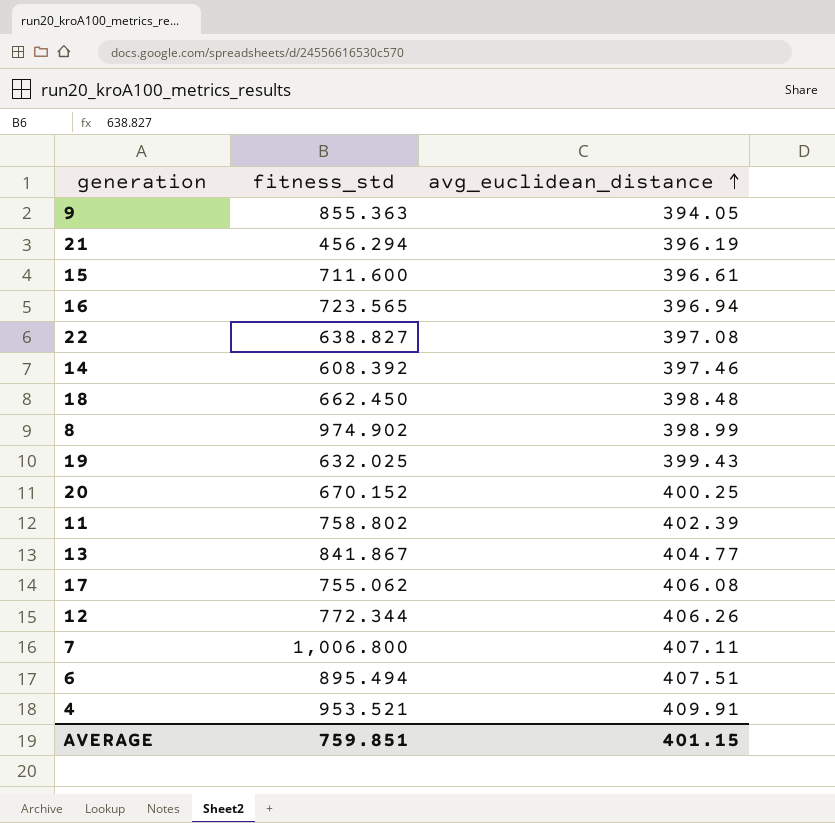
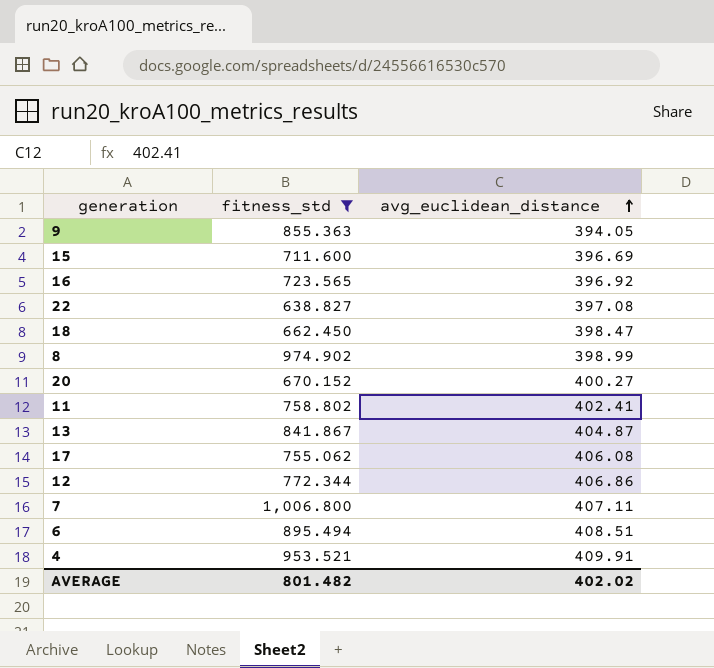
filter: none -> fitness_std >= 638.827
15 | avg_euclidean_distance: 396.61 -> 396.69
16 | avg_euclidean_distance: 396.94 -> 396.92
18 | avg_euclidean_distance: 398.48 -> 398.47
20 | avg_euclidean_distance: 400.25 -> 400.27
11 | avg_euclidean_distance: 402.39 -> 402.41
13 | avg_euclidean_distance: 404.77 -> 404.87
12 | avg_euclidean_distance: 406.26 -> 406.86
6 | avg_euclidean_distance: 407.51 -> 408.51
AVERAGE | fitness_std: 759.851 -> 801.482
AVERAGE | avg_euclidean_distance: 401.15 -> 402.02

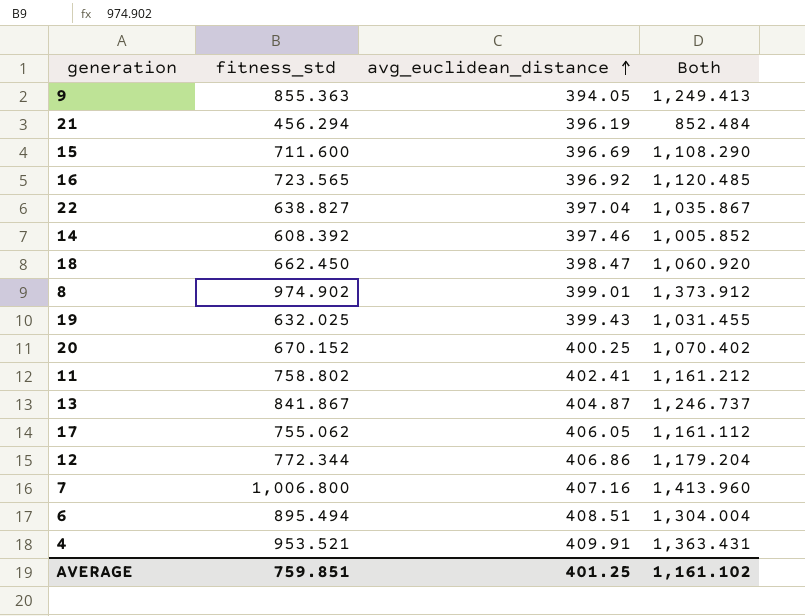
filter: fitness_std >= 638.827 -> none
column Both | formula: none -> [fitness_std] + [avg_euclidean_distance]
22 | avg_euclidean_distance: 397.08 -> 397.04
8 | avg_euclidean_distance: 398.99 -> 399.01
20 | avg_euclidean_distance: 400.27 -> 400.25
17 | avg_euclidean_distance: 406.08 -> 406.05
7 | avg_euclidean_distance: 407.11 -> 407.16
AVERAGE | fitness_std: 801.482 -> 759.851
AVERAGE | avg_euclidean_distance: 402.02 -> 401.25

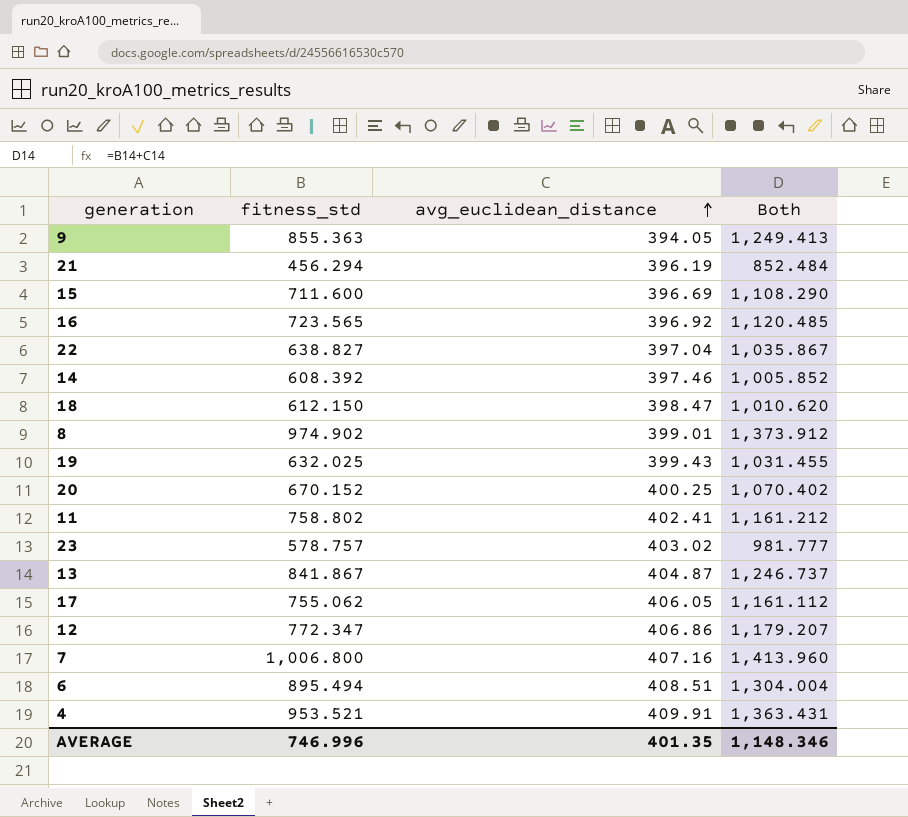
18 | fitness_std: 662.450 -> 612.150
18 | Both: 1,060.920 -> 1,010.620
row 23: none -> 578.757 | 403.02 | 981.777
12 | fitness_std: 772.344 -> 772.347
12 | Both: 1,179.204 -> 1,179.207
AVERAGE | fitness_std: 759.851 -> 746.996
AVERAGE | avg_euclidean_distance: 401.25 -> 401.35
AVERAGE | Both: 1,161.102 -> 1,148.346

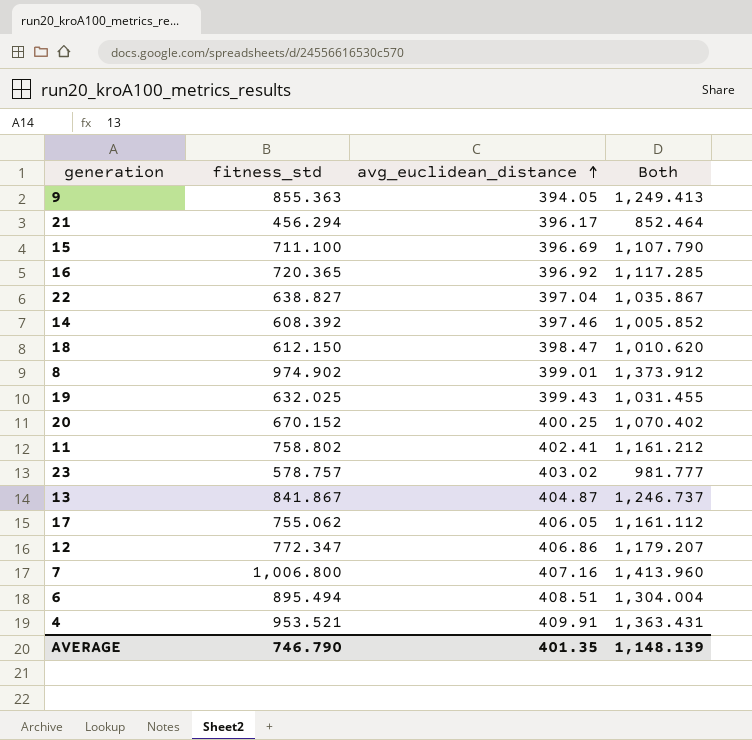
21 | avg_euclidean_distance: 396.19 -> 396.17
21 | Both: 852.484 -> 852.464
15 | fitness_std: 711.600 -> 711.100
15 | Both: 1,108.290 -> 1,107.790
16 | fitness_std: 723.565 -> 720.365
16 | Both: 1,120.485 -> 1,117.285
AVERAGE | fitness_std: 746.996 -> 746.790
AVERAGE | Both: 1,148.346 -> 1,148.139

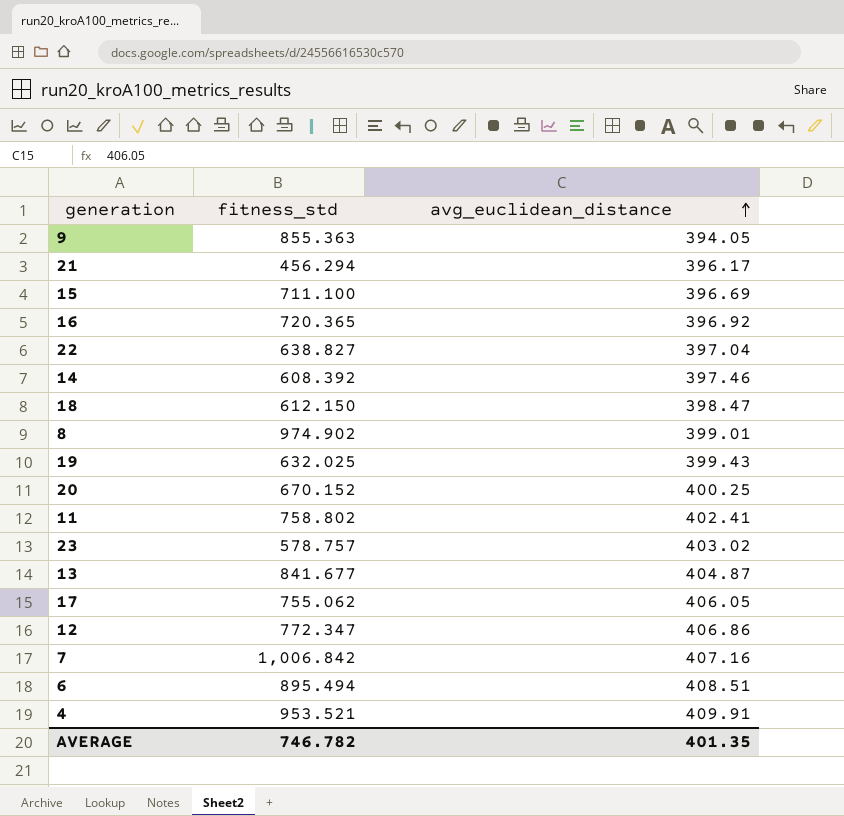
column Both | formula: [fitness_std] + [avg_euclidean_distance] -> none
13 | fitness_std: 841.867 -> 841.677
7 | fitness_std: 1,006.800 -> 1,006.842
AVERAGE | fitness_std: 746.790 -> 746.782

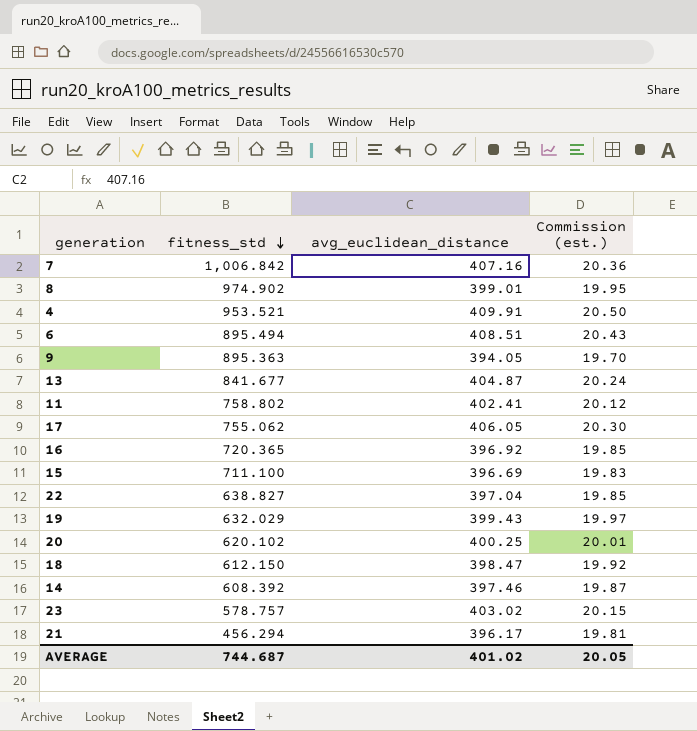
row order: avg_euclidean_distance ascending -> fitness_std descending
column Commission (est.) | formula: none -> [avg_euclidean_distance] * 0.05
row 12: 772.347 | 406.86 -> none
9 | fitness_std: 855.363 -> 895.363
19 | fitness_std: 632.025 -> 632.029
20 | fitness_std: 670.152 -> 620.102
AVERAGE | fitness_std: 746.782 -> 744.687
AVERAGE | avg_euclidean_distance: 401.35 -> 401.02

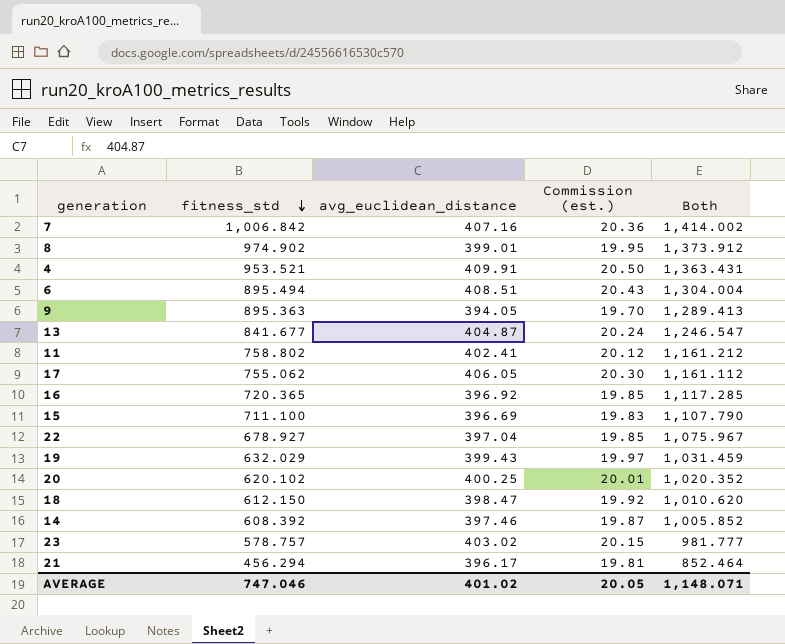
column Both | formula: none -> [fitness_std] + [avg_euclidean_distance]
22 | fitness_std: 638.827 -> 678.927
AVERAGE | fitness_std: 744.687 -> 747.046

